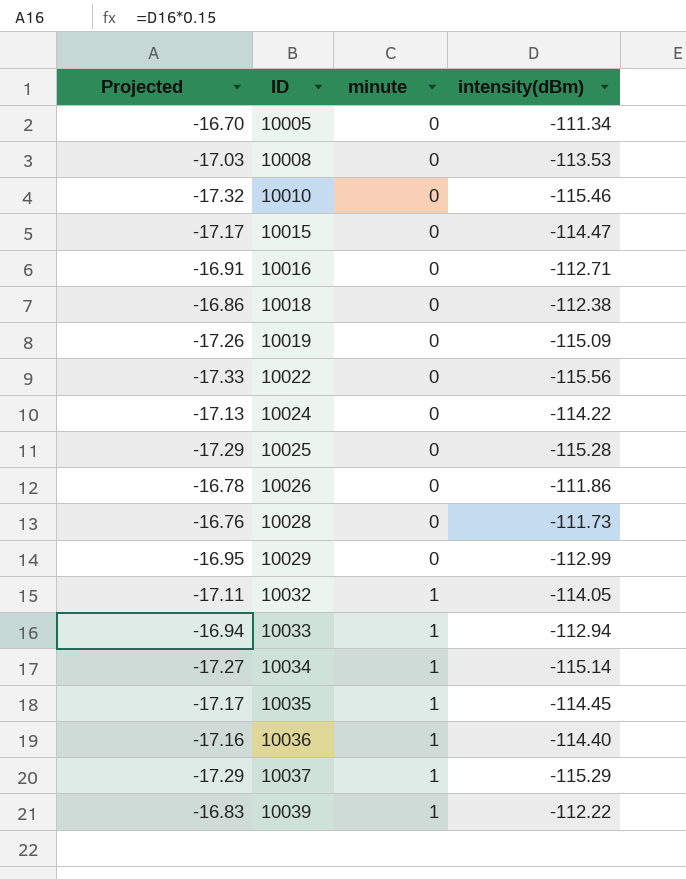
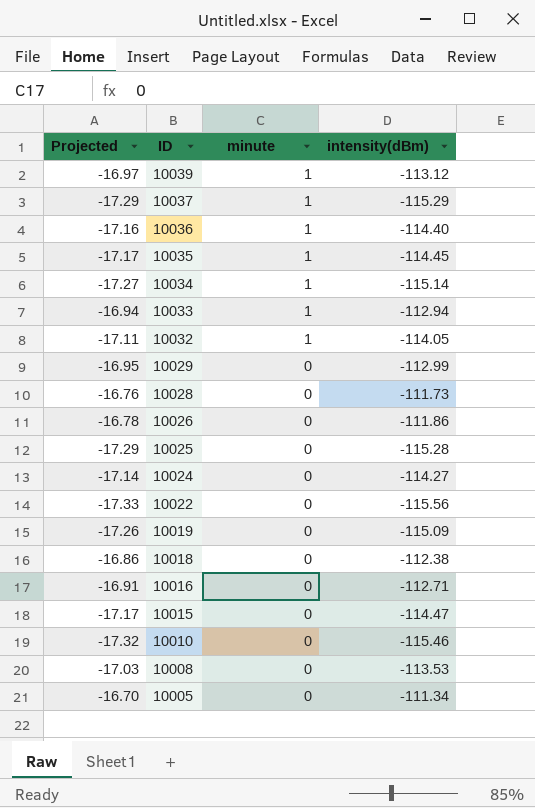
row order: ID ascending -> ID descending
10039 | Projected: -16.83 -> -16.97
10039 | intensity(dBm): -112.22 -> -113.12
10024 | Projected: -17.13 -> -17.14
10024 | intensity(dBm): -114.22 -> -114.27

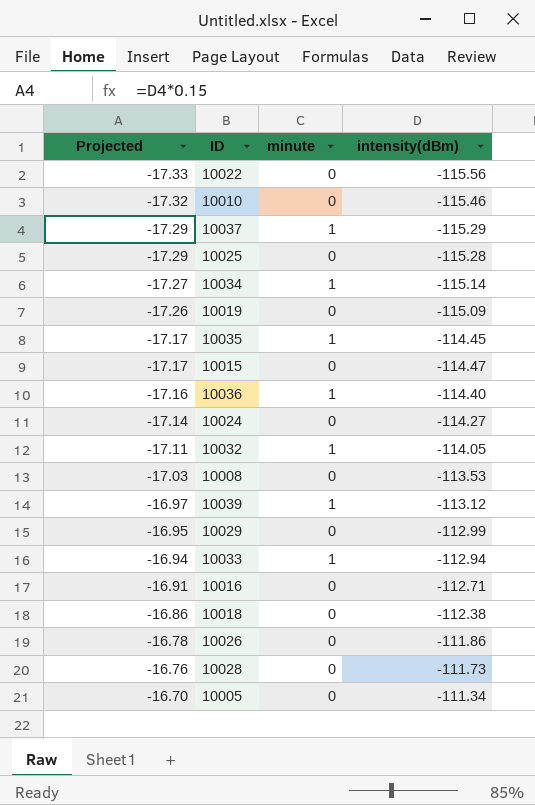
row order: ID descending -> Projected ascending

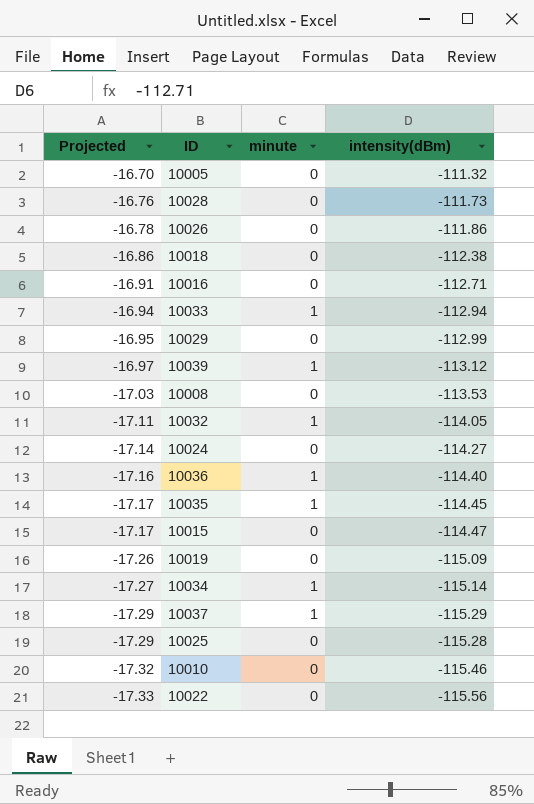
row order: Projected ascending -> Projected descending
10005 | intensity(dBm): -111.34 -> -111.32

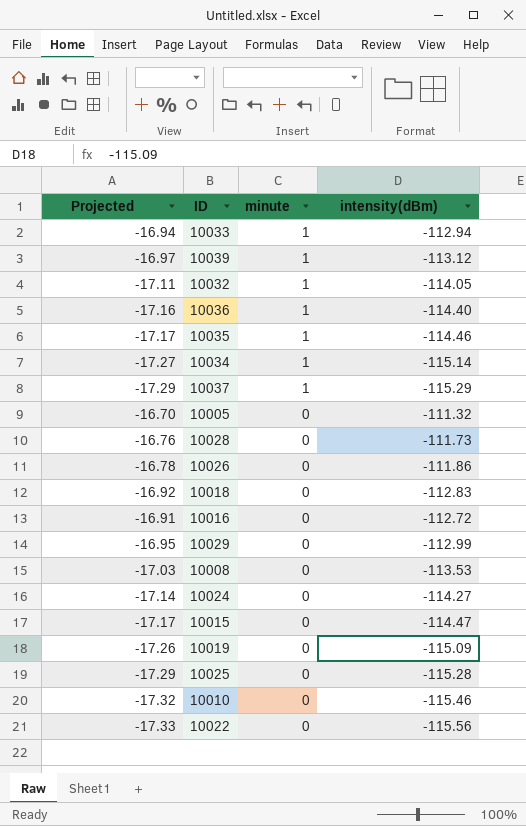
row order: Projected descending -> minute descending
10035 | intensity(dBm): -114.45 -> -114.46
10018 | Projected: -16.86 -> -16.92
10018 | intensity(dBm): -112.38 -> -112.83
10016 | intensity(dBm): -112.71 -> -112.72

